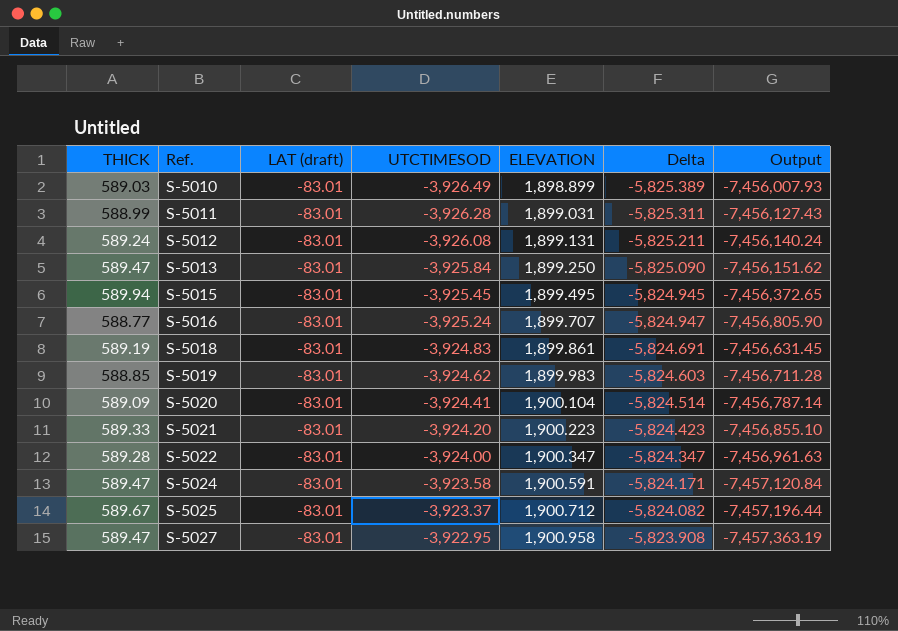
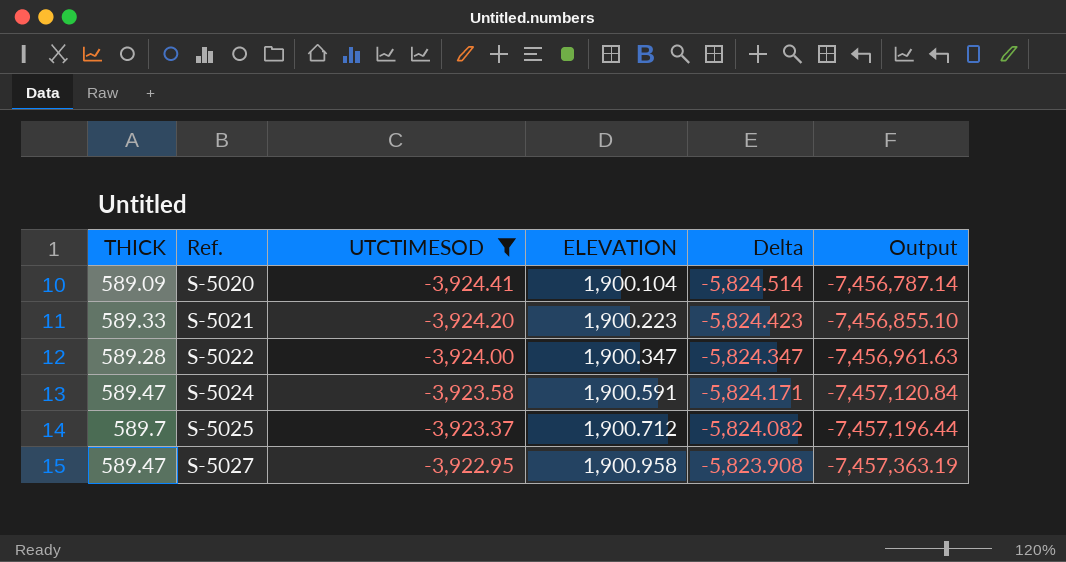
filter: none -> UTCTIMESOD >= -3,924.41
column LAT (draft) | position: 3 -> none
S-5025 | THICK: 589.67 -> 589.7

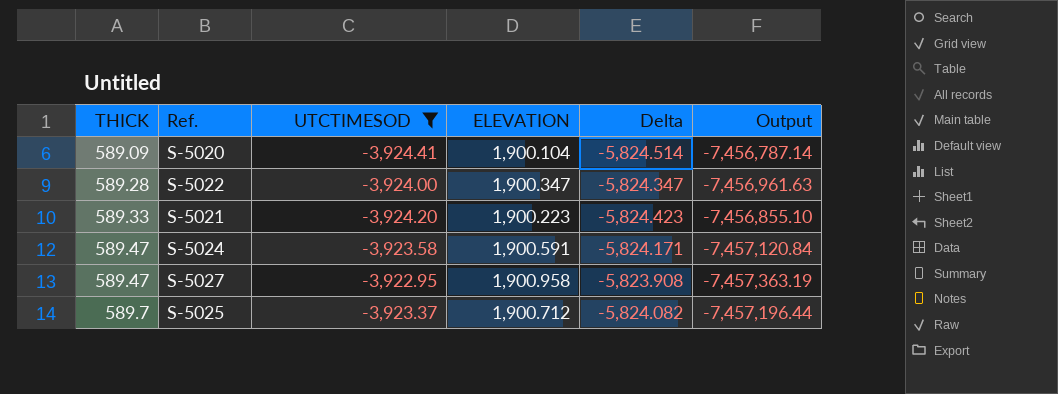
row order: Ref. ascending -> THICK ascending

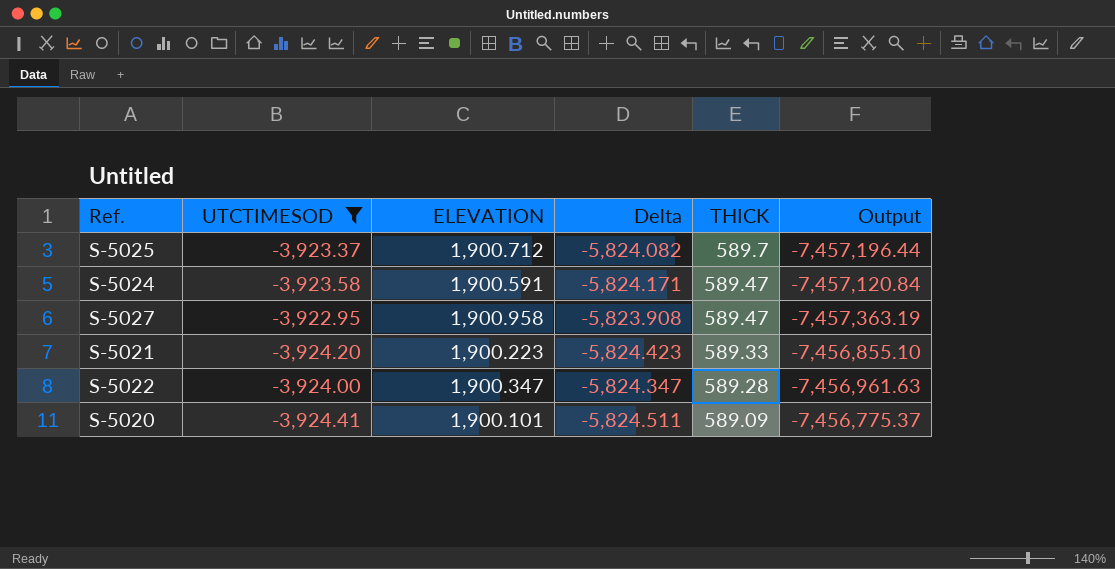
row order: THICK ascending -> THICK descending
column THICK | position: 1 -> 5
S-5020 | ELEVATION: 1,900.104 -> 1,900.101
S-5020 | Delta: -5,824.514 -> -5,824.511
S-5020 | Output: -7,456,787.14 -> -7,456,775.37

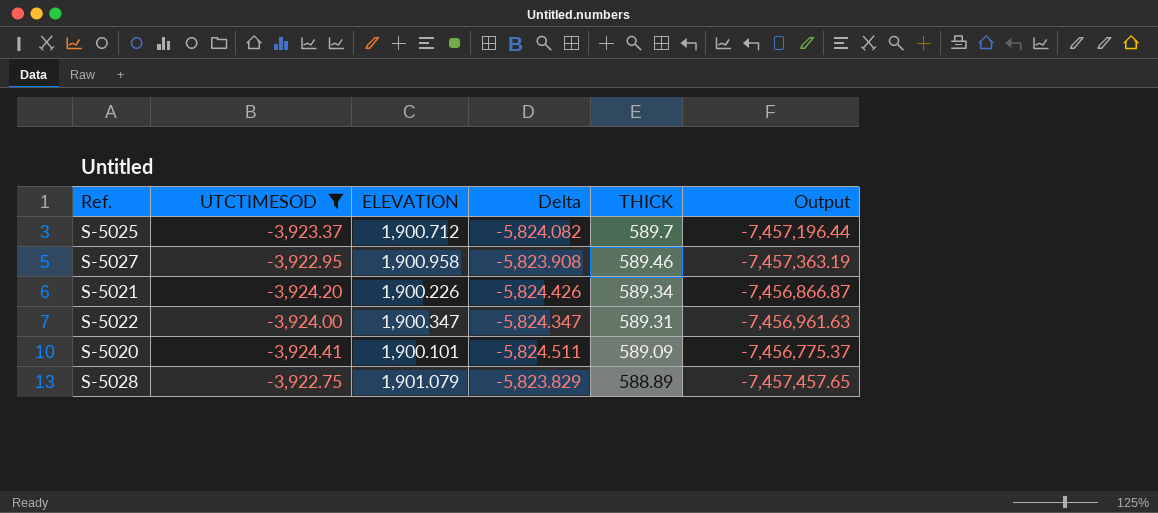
row S-5024: -3,923.58 | 1,900.591 | -5,824.171 | 589.47 | -7,457,120.84 -> none
S-5027 | THICK: 589.47 -> 589.46
S-5021 | ELEVATION: 1,900.223 -> 1,900.226
S-5021 | Delta: -5,824.423 -> -5,824.426
S-5021 | THICK: 589.33 -> 589.34
S-5021 | Output: -7,456,855.10 -> -7,456,866.87
S-5022 | THICK: 589.28 -> 589.31
row S-5028: none -> -3,922.75 | 1,901.079 | -5,823.829 | 588.89 | -7,457,457.65

